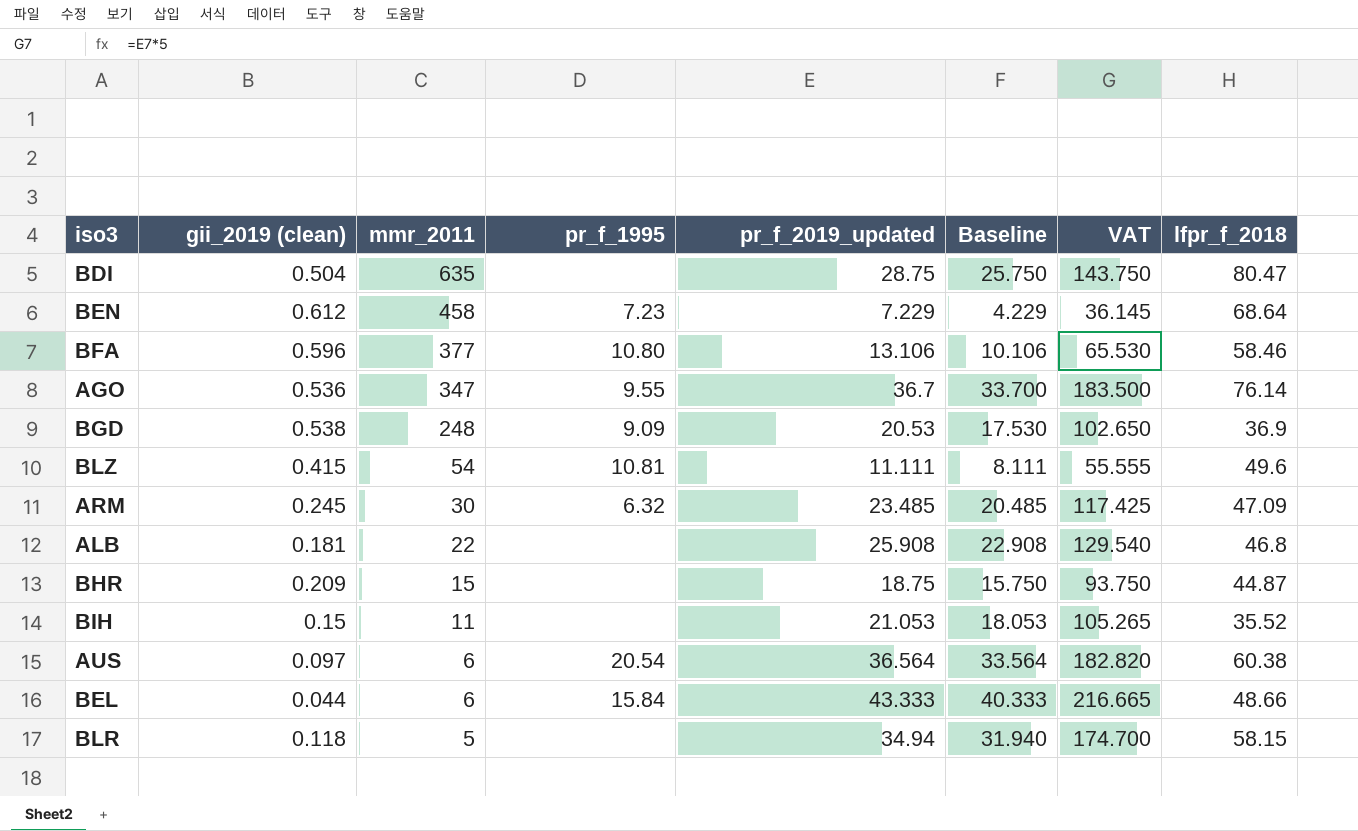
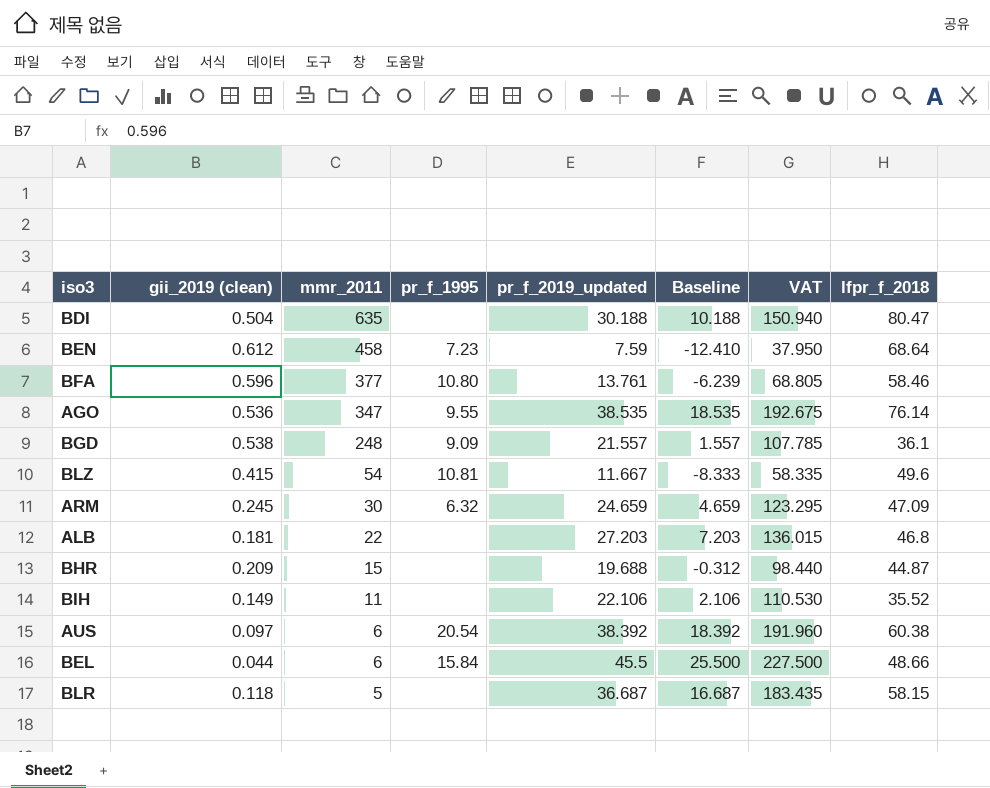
column Baseline | formula: [pr_f_2019_updated] - 3 -> [pr_f_2019_updated] - 20
BDI | pr_f_2019_updated: 28.75 -> 30.188
BDI | VAT: 143.750 -> 150.940
BEN | pr_f_2019_updated: 7.229 -> 7.59
BEN | VAT: 36.145 -> 37.950
BFA | pr_f_2019_updated: 13.106 -> 13.761
BFA | VAT: 65.530 -> 68.805
AGO | pr_f_2019_updated: 36.7 -> 38.535
AGO | VAT: 183.500 -> 192.675
BGD | pr_f_2019_updated: 20.53 -> 21.557
BGD | VAT: 102.650 -> 107.785
BGD | lfpr_f_2018: 36.9 -> 36.1
BLZ | pr_f_2019_updated: 11.111 -> 11.667
BLZ | VAT: 55.555 -> 58.335
ARM | pr_f_2019_updated: 23.485 -> 24.659
ARM | VAT: 117.425 -> 123.295
ALB | pr_f_2019_updated: 25.908 -> 27.203
ALB | VAT: 129.540 -> 136.015
BHR | pr_f_2019_updated: 18.75 -> 19.688
BHR | VAT: 93.750 -> 98.440
BIH | gii_2019 (clean): 0.15 -> 0.149
BIH | pr_f_2019_updated: 21.053 -> 22.106
BIH | VAT: 105.265 -> 110.530
AUS | pr_f_2019_updated: 36.564 -> 38.392
AUS | VAT: 182.820 -> 191.960
BEL | pr_f_2019_updated: 43.333 -> 45.5
BEL | VAT: 216.665 -> 227.500
BLR | pr_f_2019_updated: 34.94 -> 36.687
BLR | VAT: 174.700 -> 183.435

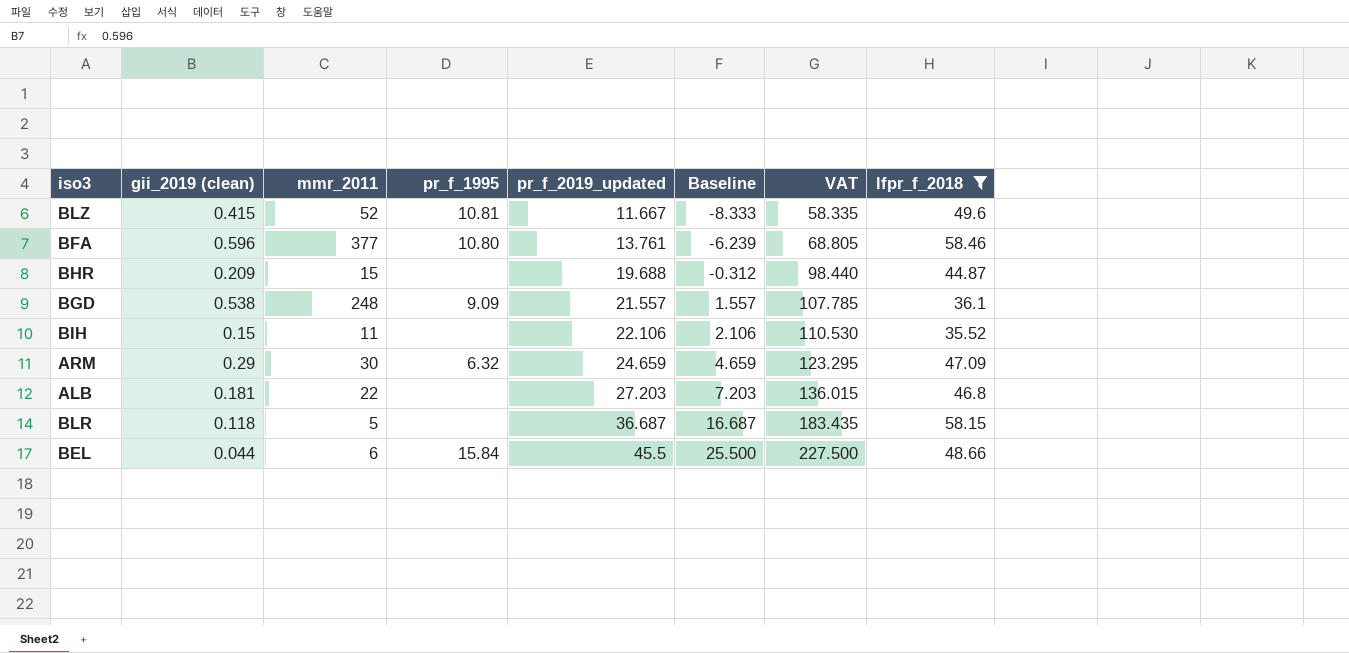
filter: none -> lfpr_f_2018 <= 58.46
row order: mmr_2011 descending -> pr_f_2019_updated ascending
BLZ | mmr_2011: 54 -> 52
BIH | gii_2019 (clean): 0.149 -> 0.15
ARM | gii_2019 (clean): 0.245 -> 0.29

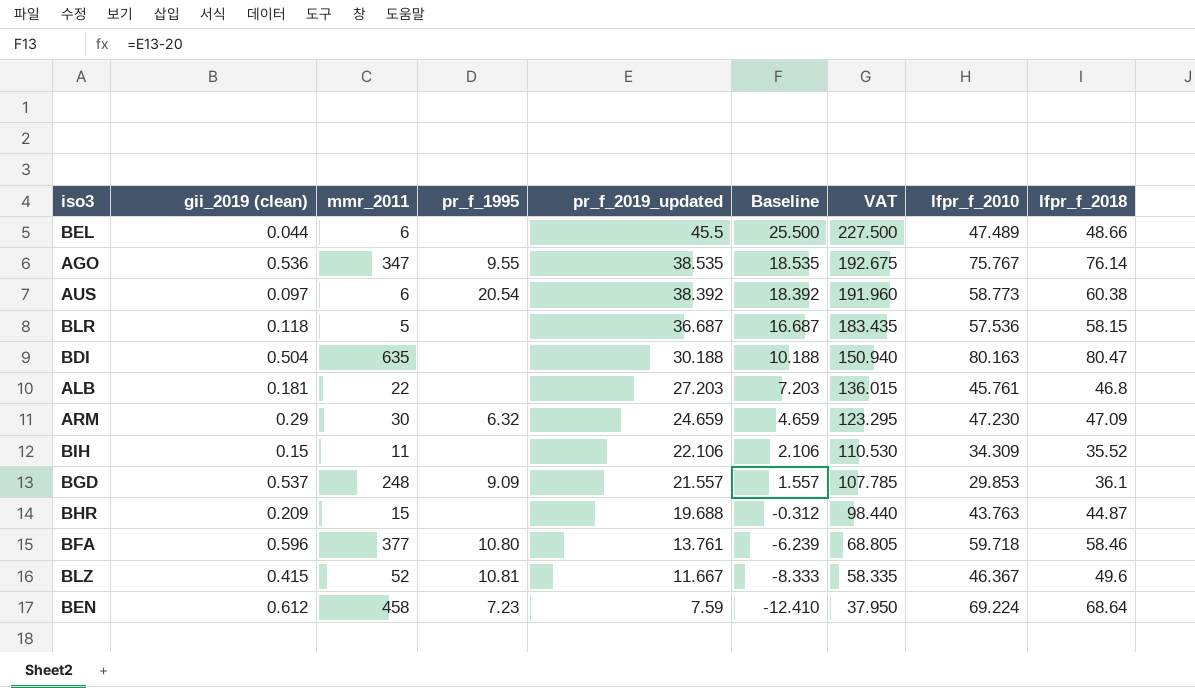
filter: lfpr_f_2018 <= 58.46 -> none
row order: pr_f_2019_updated ascending -> pr_f_2019_updated descending
column lfpr_f_2010 | position: none -> 8
BEL | pr_f_1995: 15.84 -> none
BGD | gii_2019 (clean): 0.538 -> 0.537

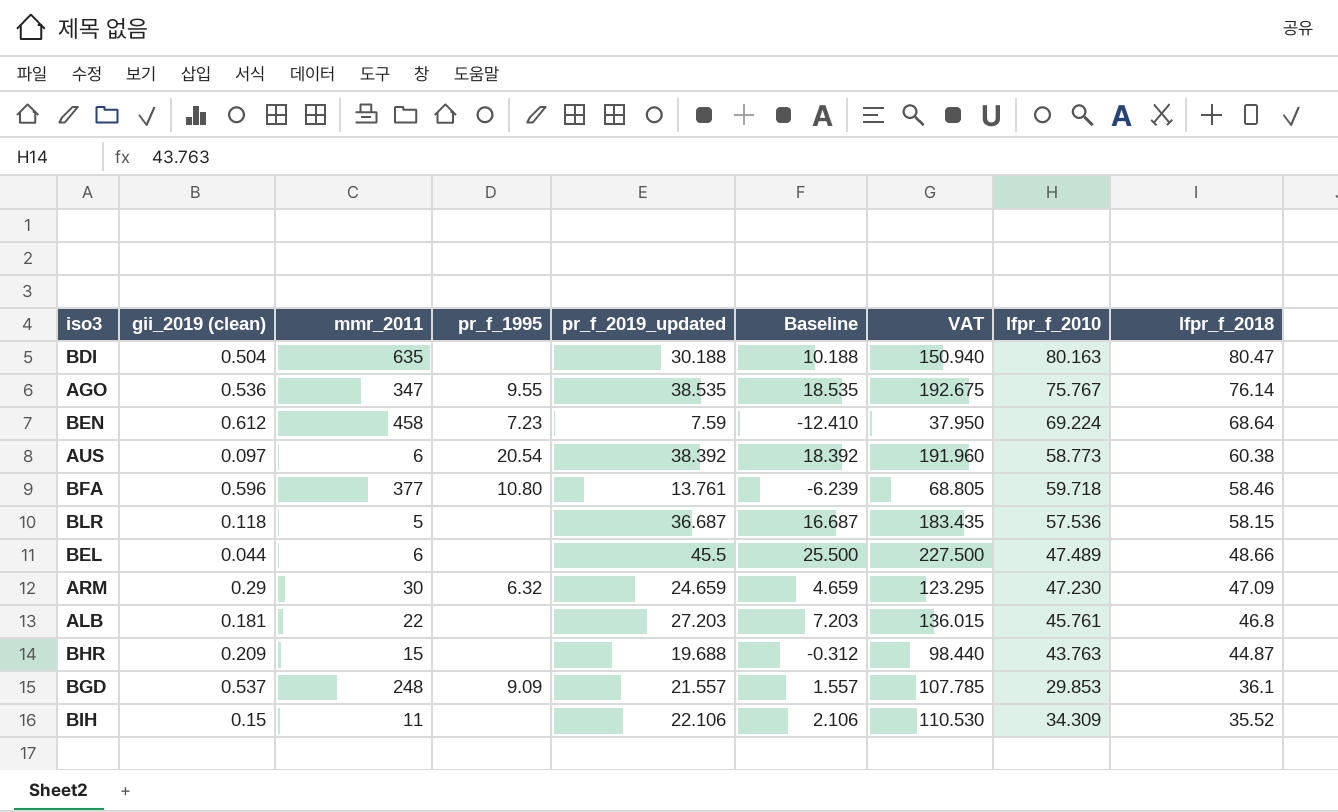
row order: pr_f_2019_updated descending -> lfpr_f_2018 descending
row BLZ: 0.415 | 52 | 10.81 | 11.667 | -8.333 | 58.335 | 46.367 | 49.6 -> none

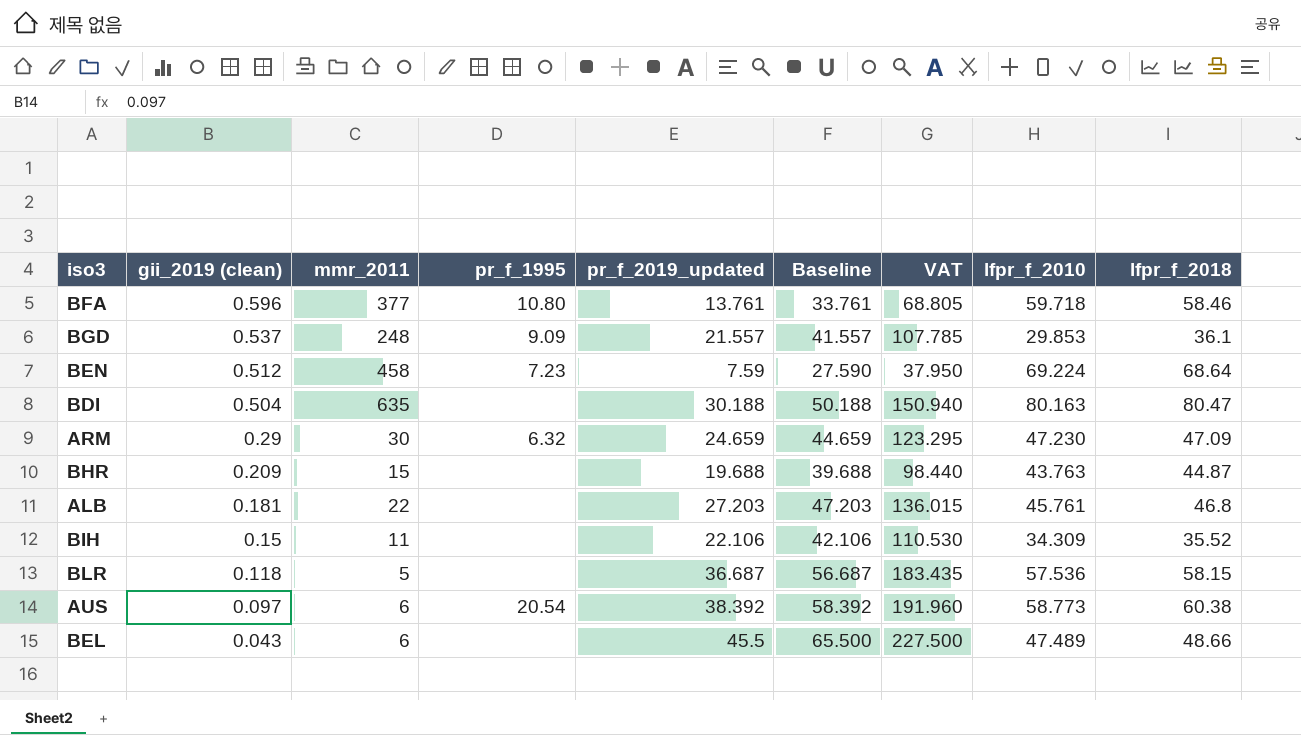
row order: lfpr_f_2018 descending -> gii_2019 (clean) descending
column Baseline | formula: [pr_f_2019_updated] - 20 -> [pr_f_2019_updated] + 20
row AGO: 0.536 | 347 | 9.55 | 38.535 | 18.535 | 192.675 | 75.767 | 76.14 -> none
BEN | gii_2019 (clean): 0.612 -> 0.512
BEL | gii_2019 (clean): 0.044 -> 0.043

